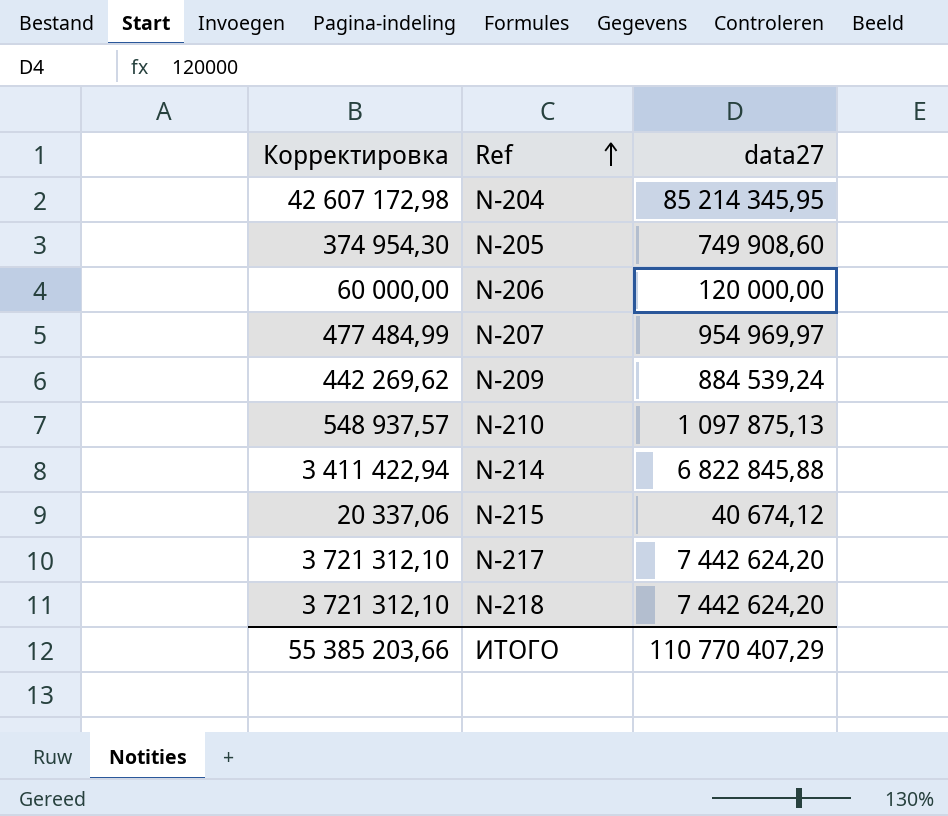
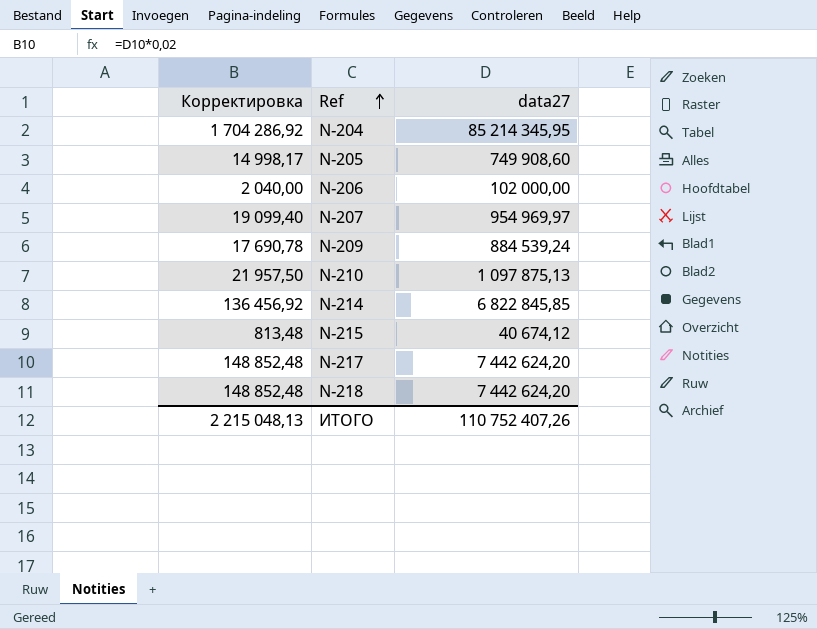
column Корректировка | formula: [data27] * 0,5 -> [data27] * 0,02
N-206 | data27: 120 000,00 -> 102 000,00
N-214 | data27: 6 822 845,88 -> 6 822 845,85
ИТОГО | Корректировка: 55 385 203,66 -> 2 215 048,13
ИТОГО | data27: 110 770 407,29 -> 110 752 407,26

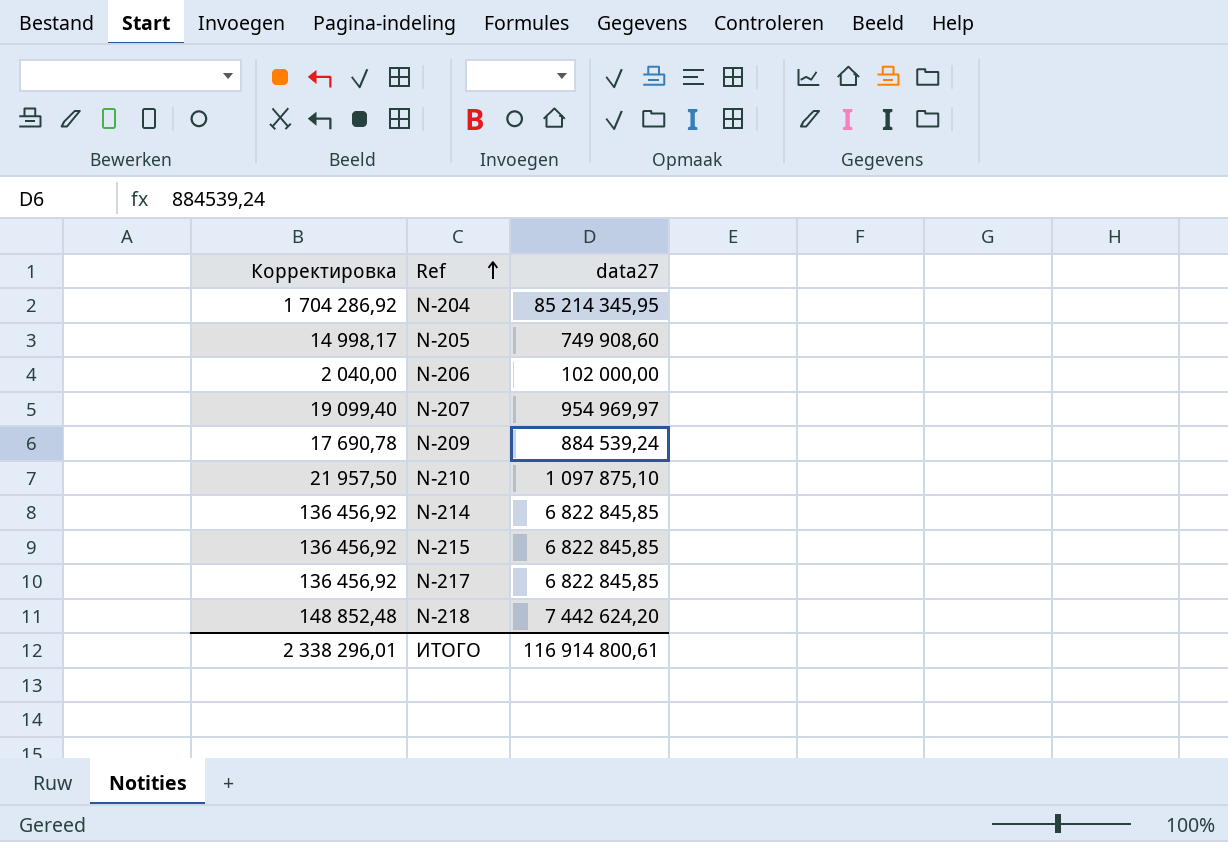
N-210 | data27: 1 097 875,13 -> 1 097 875,10
N-215 | Корректировка: 813,48 -> 136 456,92
N-215 | data27: 40 674,12 -> 6 822 845,85
N-217 | Корректировка: 148 852,48 -> 136 456,92
N-217 | data27: 7 442 624,20 -> 6 822 845,85
ИТОГО | Корректировка: 2 215 048,13 -> 2 338 296,01
ИТОГО | data27: 110 752 407,26 -> 116 914 800,61

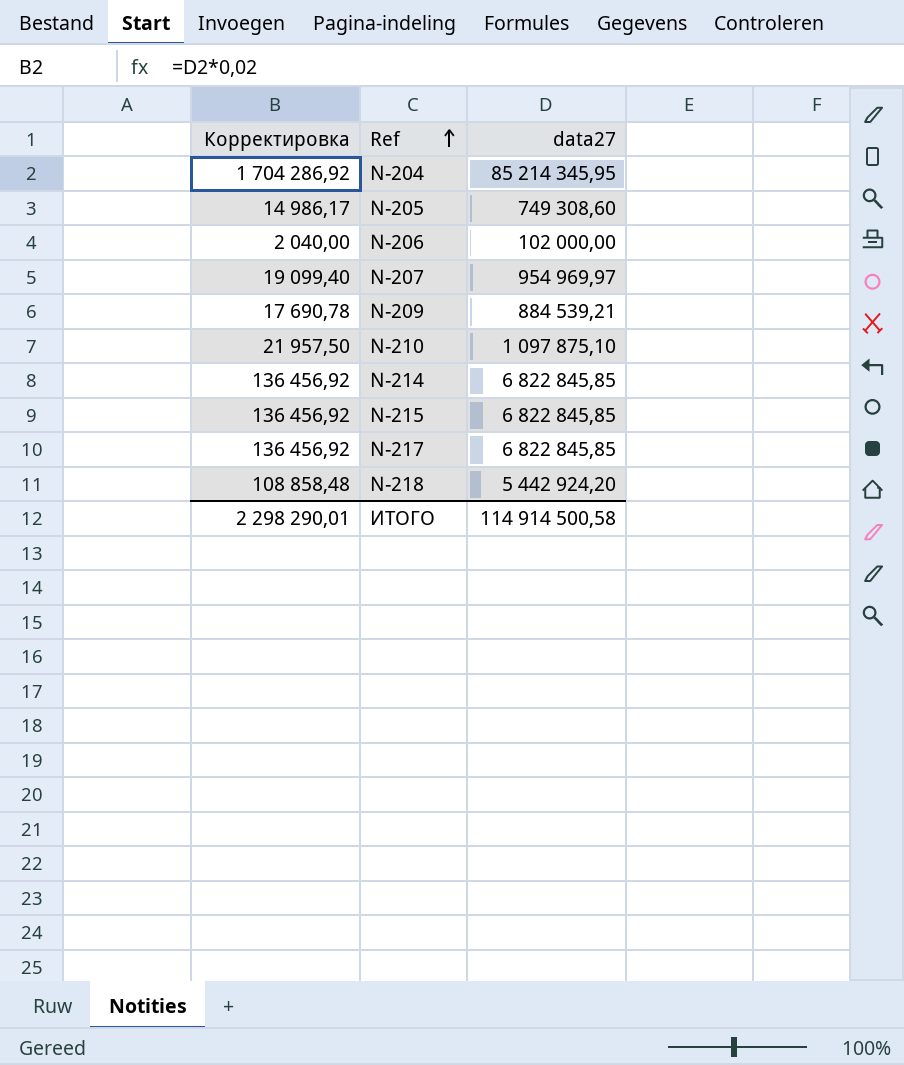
N-205 | Корректировка: 14 998,17 -> 14 986,17
N-205 | data27: 749 908,60 -> 749 308,60
N-209 | data27: 884 539,24 -> 884 539,21
N-218 | Корректировка: 148 852,48 -> 108 858,48
N-218 | data27: 7 442 624,20 -> 5 442 924,20
ИТОГО | Корректировка: 2 338 296,01 -> 2 298 290,01
ИТОГО | data27: 116 914 800,61 -> 114 914 500,58

